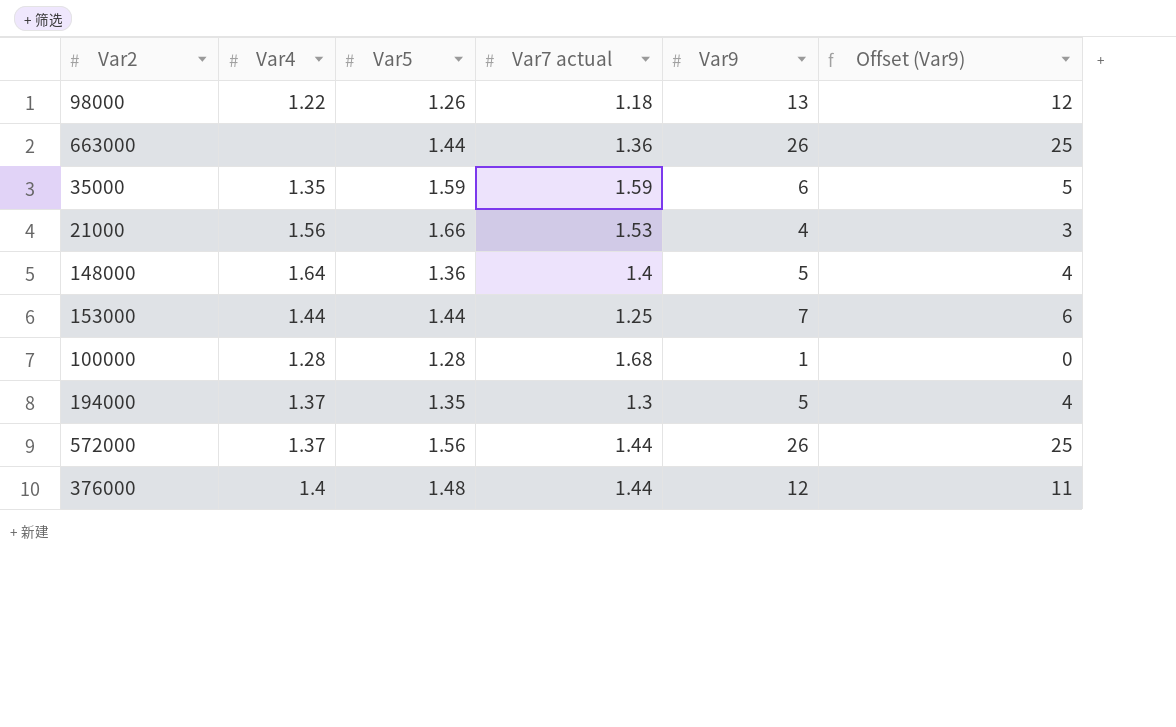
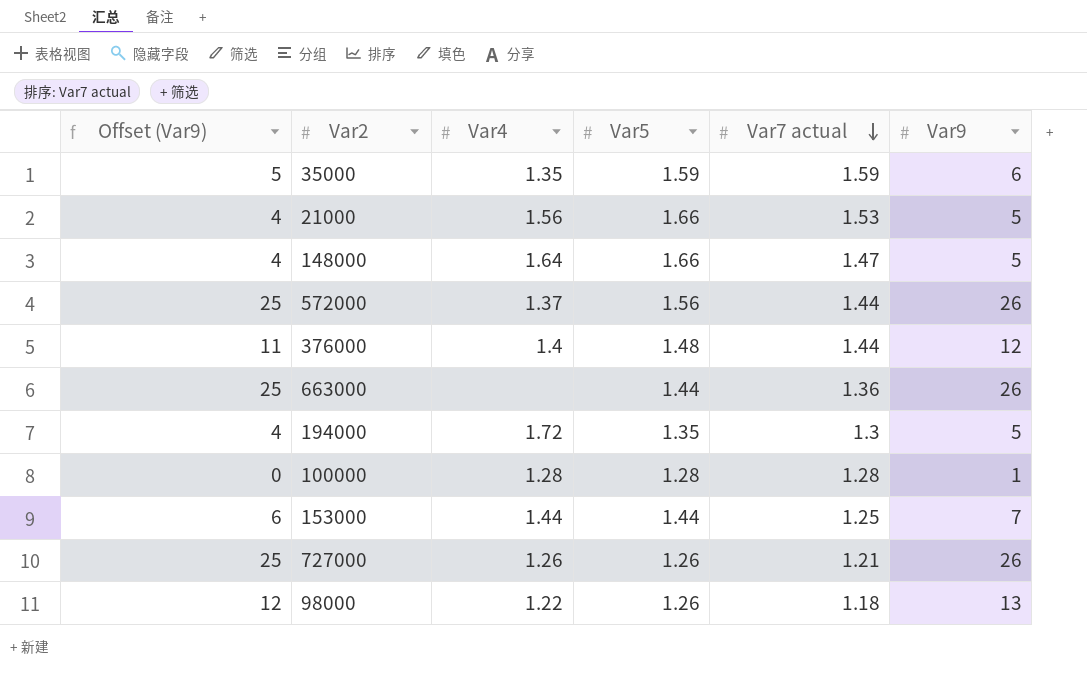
row order: none -> Var7 actual descending
column Offset (Var9) | position: 6 -> 1
21000 | Offset (Var9): 3 -> 4
21000 | Var9: 4 -> 5
148000 | Var5: 1.36 -> 1.66
148000 | Var7 actual: 1.4 -> 1.47
194000 | Var4: 1.37 -> 1.72
100000 | Var7 actual: 1.68 -> 1.28
row 727000: none -> 25 | 1.26 | 1.26 | 1.21 | 26

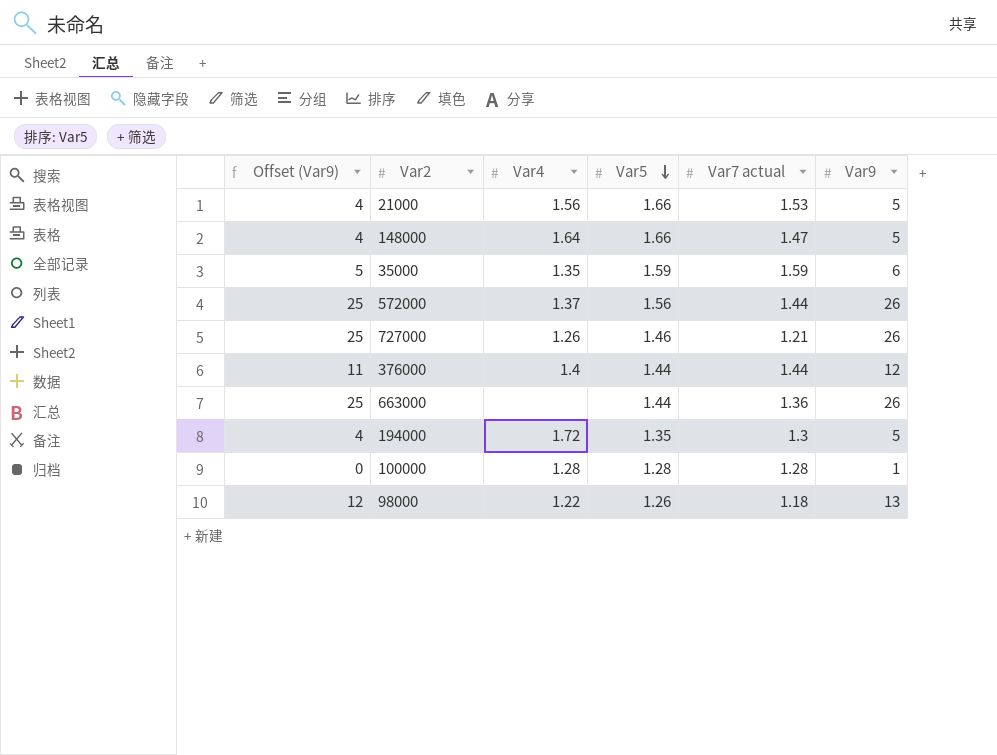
row order: Var7 actual descending -> Var5 descending
row 153000: 6 | 1.44 | 1.44 | 1.25 | 7 -> none
727000 | Var5: 1.26 -> 1.46
376000 | Var5: 1.48 -> 1.44

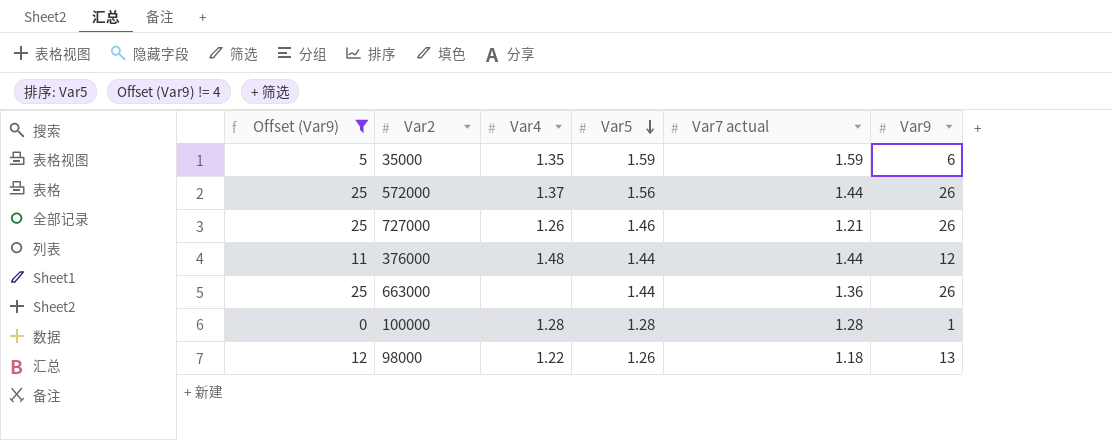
filter: none -> Offset (Var9) != 4
376000 | Var4: 1.4 -> 1.48

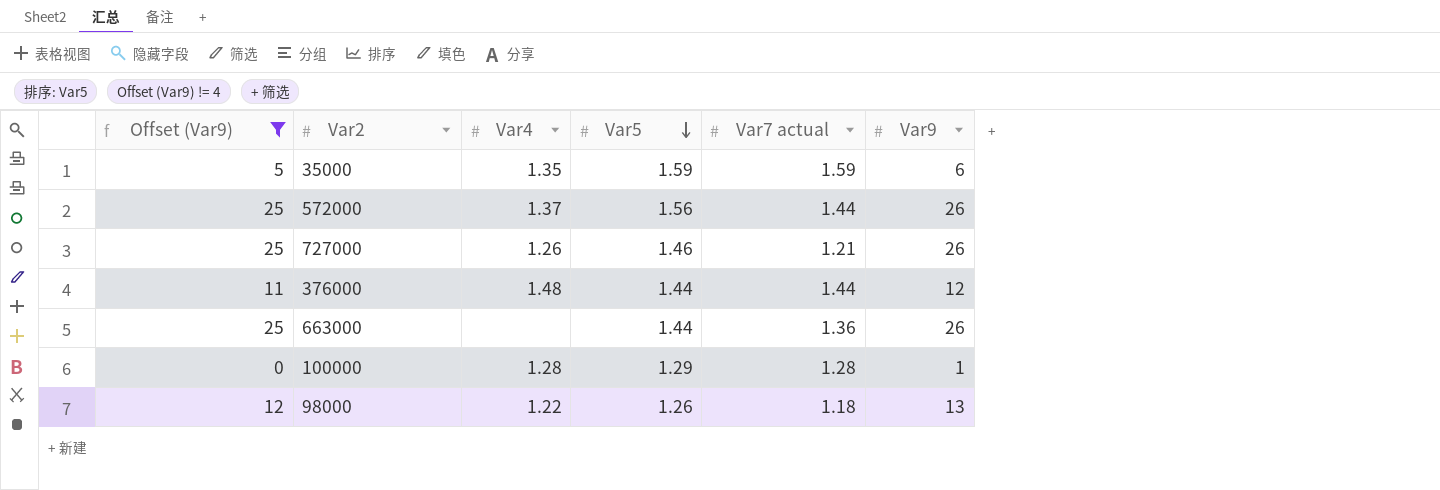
100000 | Var5: 1.28 -> 1.29

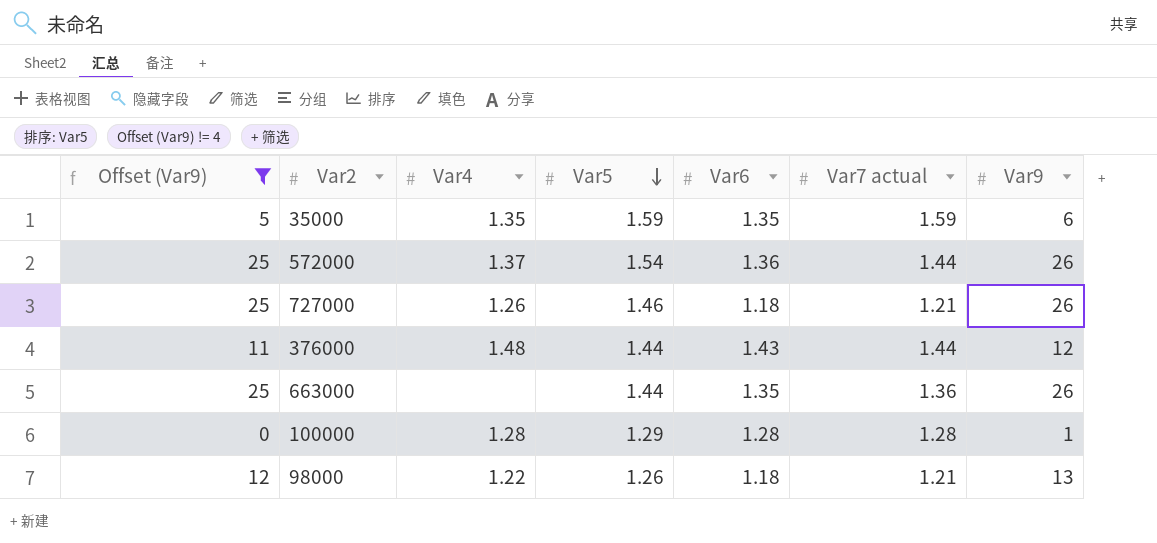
column Var6 | position: none -> 5
572000 | Var5: 1.56 -> 1.54
98000 | Var7 actual: 1.18 -> 1.21

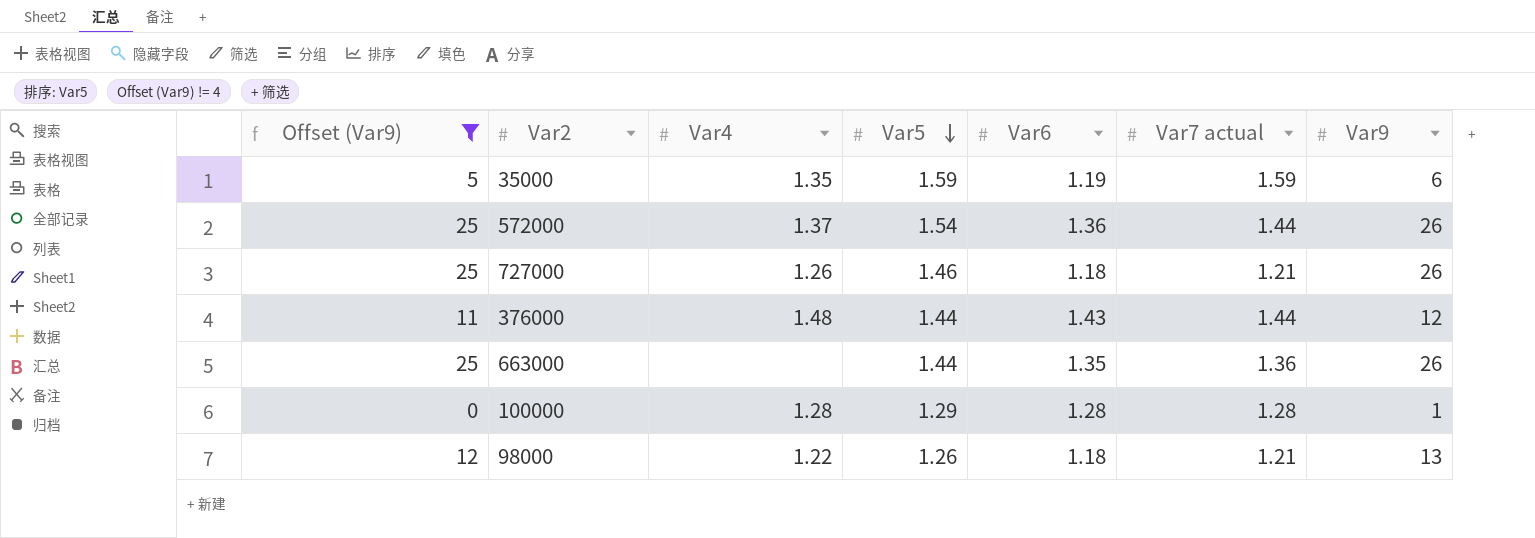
35000 | Var6: 1.35 -> 1.19

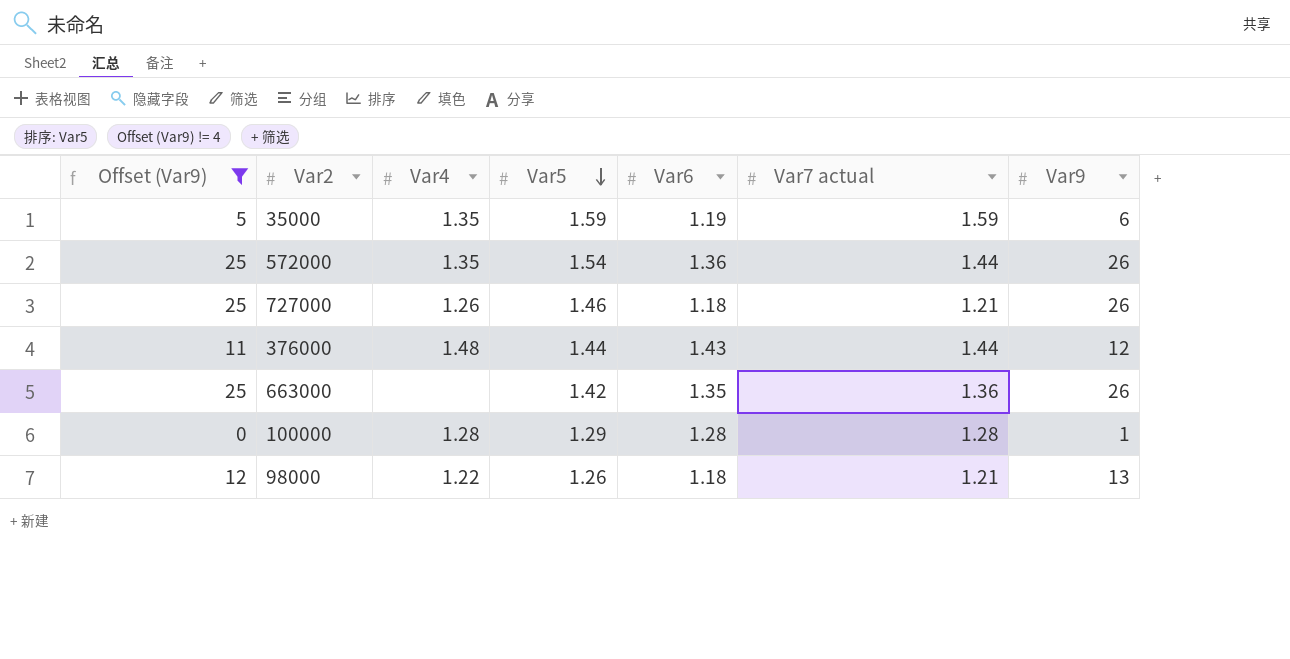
572000 | Var4: 1.37 -> 1.35
663000 | Var5: 1.44 -> 1.42

